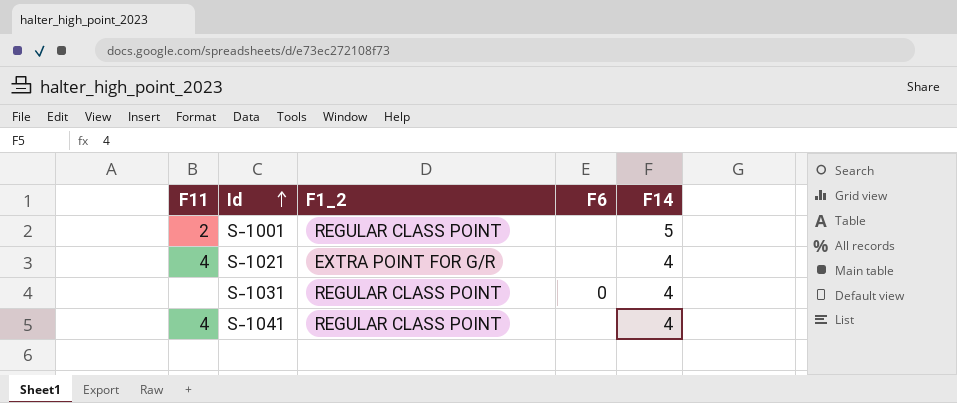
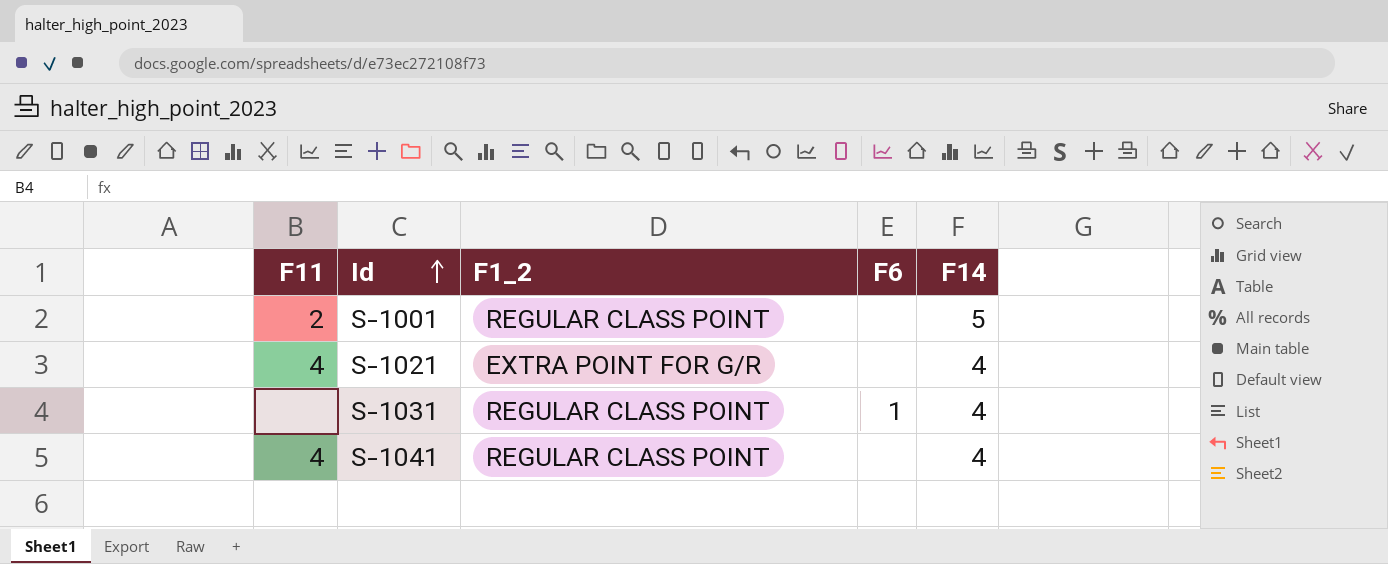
S-1031 | F6: 0 -> 1

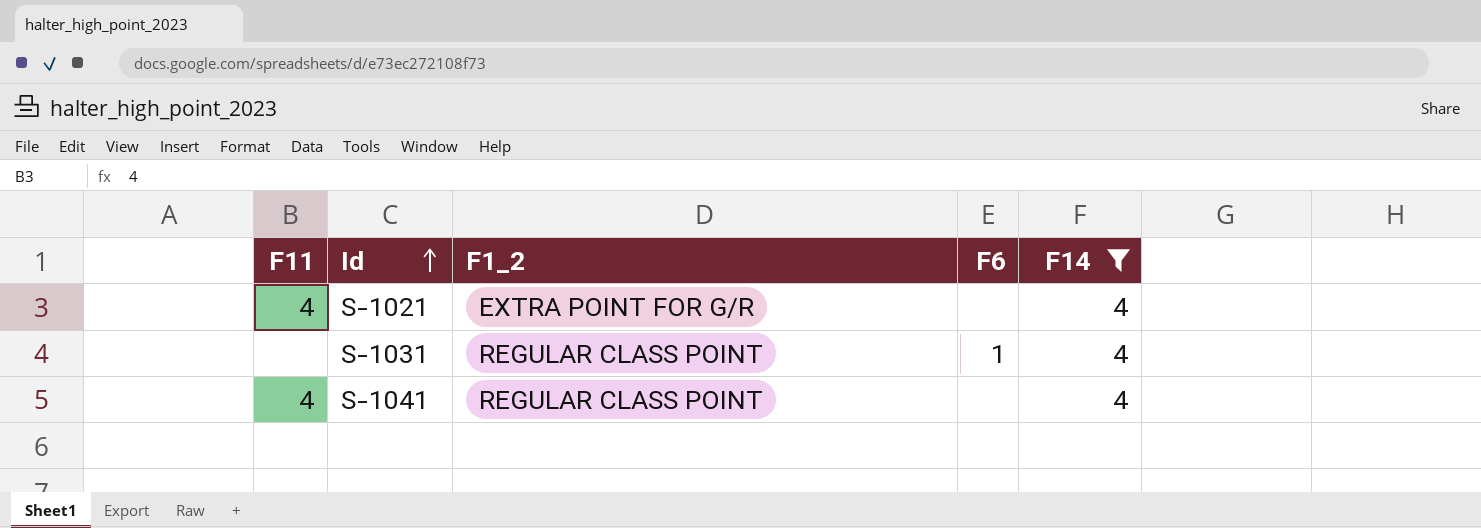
filter: none -> F14 = 4

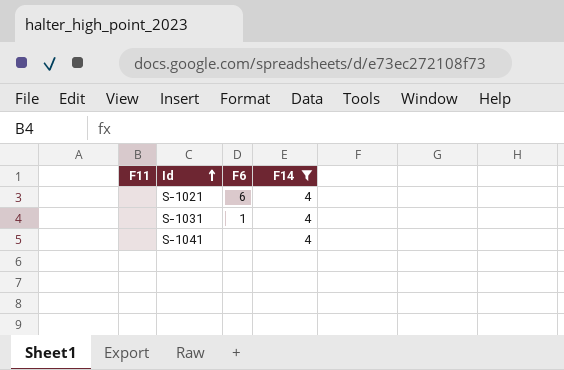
column F1_2 | position: 3 -> none
S-1021 | F11: 4 -> none
S-1021 | F6: none -> 6
S-1041 | F11: 4 -> none

